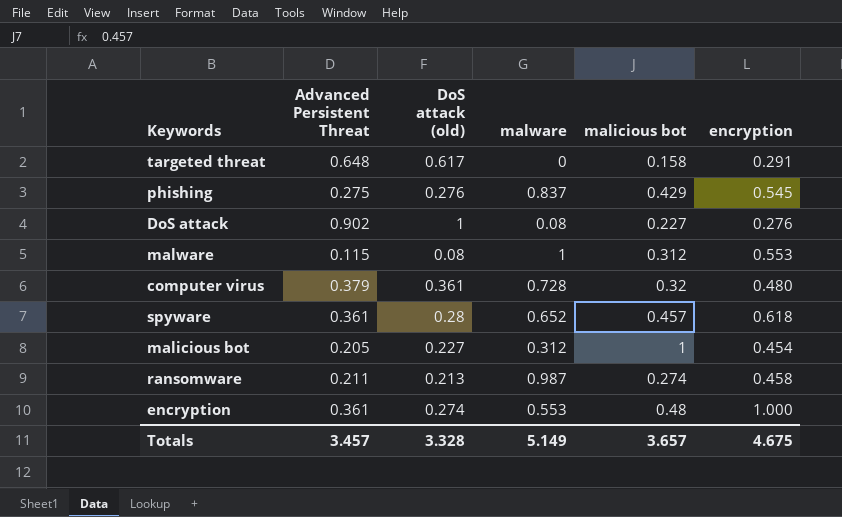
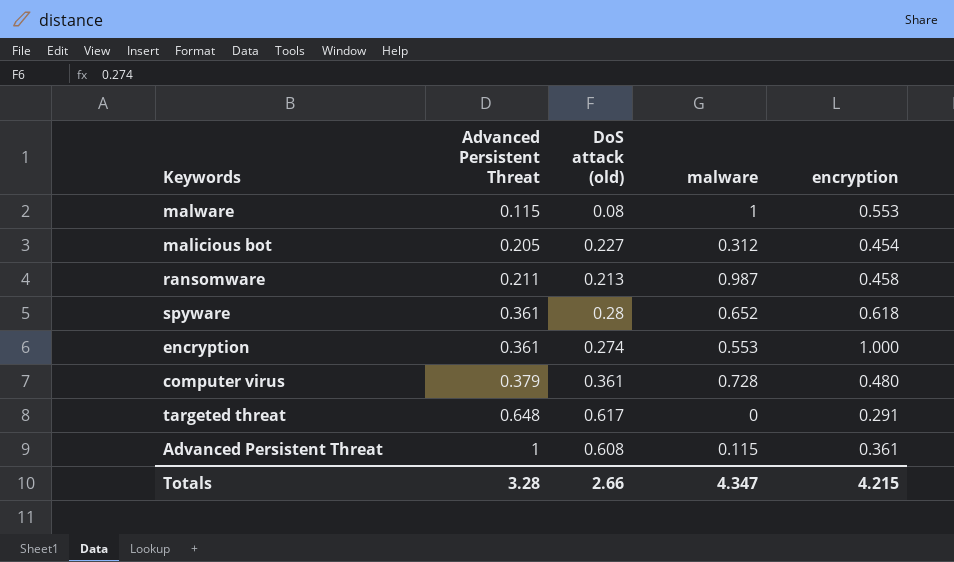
row order: none -> Advanced Persistent Threat ascending
column malicious bot | position: 5 -> none
row phishing: 0.275 | 0.276 | 0.837 | 0.429 | 0.545 -> none
row DoS attack: 0.902 | 1 | 0.08 | 0.227 | 0.276 -> none
row Advanced Persistent Threat: none -> 1 | 0.608 | 0.115 | 0.361
Totals | Advanced Persistent Threat: 3.457 -> 3.28
Totals | DoS attack (old): 3.328 -> 2.66
Totals | malware: 5.149 -> 4.347
Totals | encryption: 4.675 -> 4.215

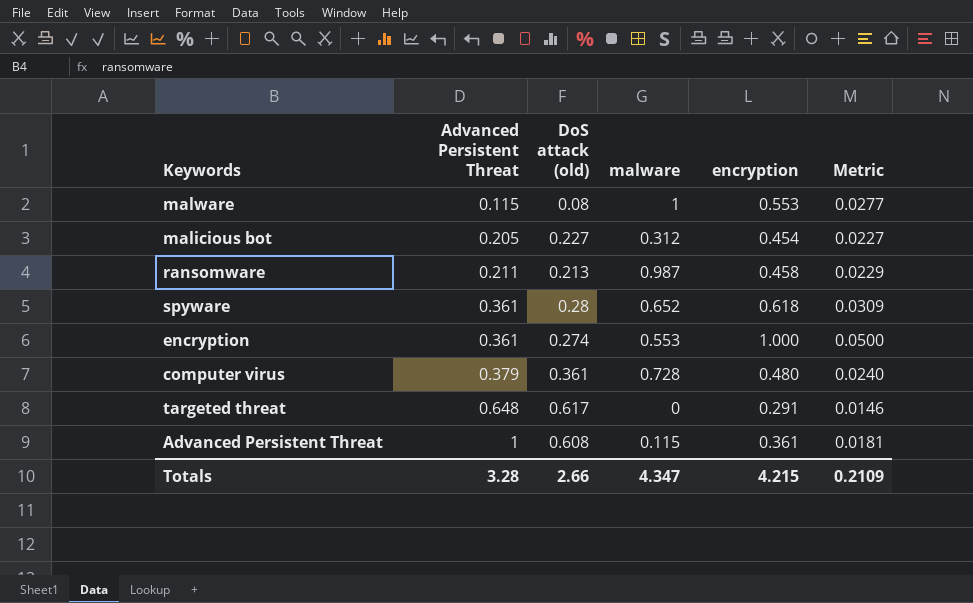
column Metric | formula: none -> [encryption] * 0.05

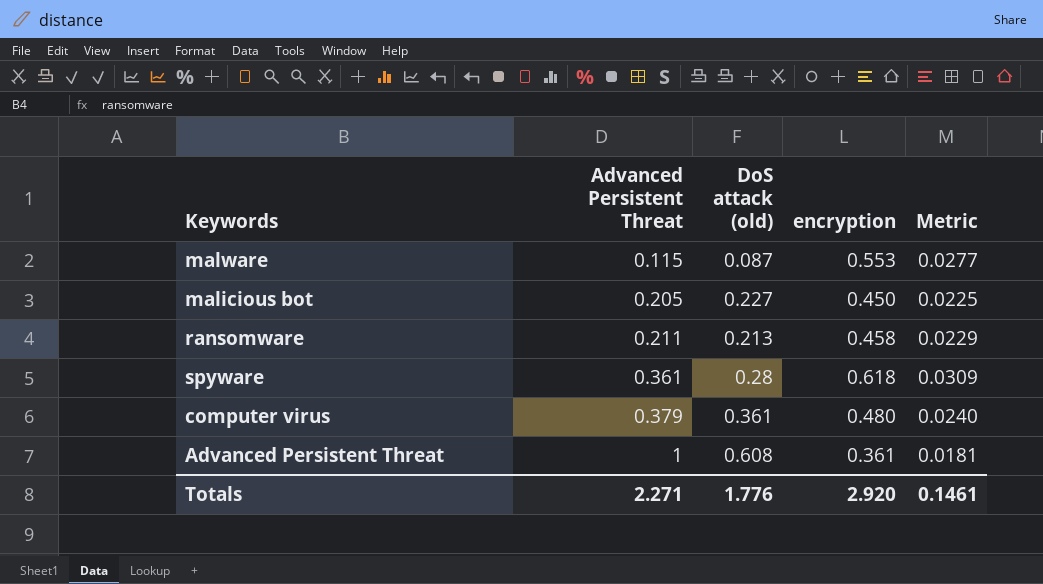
column malware | position: 4 -> none
row encryption: 0.361 | 0.274 | 0.553 | 1.000 | 0.0500 -> none
row targeted threat: 0.648 | 0.617 | 0 | 0.291 | 0.0146 -> none
malware | DoS attack (old): 0.08 -> 0.087
malicious bot | encryption: 0.454 -> 0.450
malicious bot | Metric: 0.0227 -> 0.0225
Totals | Advanced Persistent Threat: 3.28 -> 2.271
Totals | DoS attack (old): 2.66 -> 1.776
Totals | encryption: 4.215 -> 2.920
Totals | Metric: 0.2109 -> 0.1461

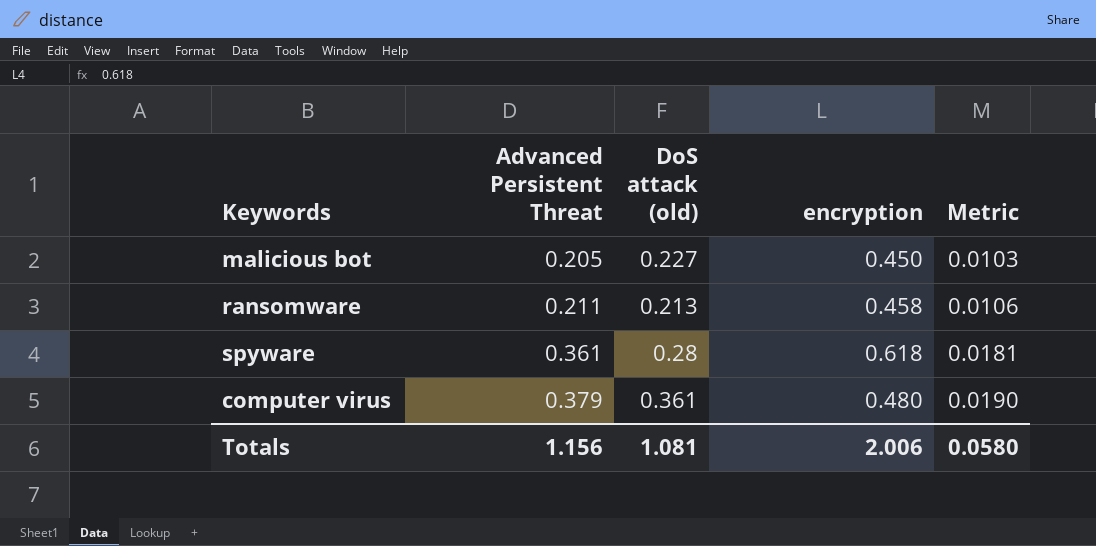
column Metric | formula: [encryption] * 0.05 -> [Advanced Persistent Threat] * 0.05
row malware: 0.115 | 0.087 | 0.553 | 0.0277 -> none
row Advanced Persistent Threat: 1 | 0.608 | 0.361 | 0.0181 -> none
Totals | Advanced Persistent Threat: 2.271 -> 1.156
Totals | DoS attack (old): 1.776 -> 1.081
Totals | encryption: 2.920 -> 2.006
Totals | Metric: 0.1461 -> 0.0580

